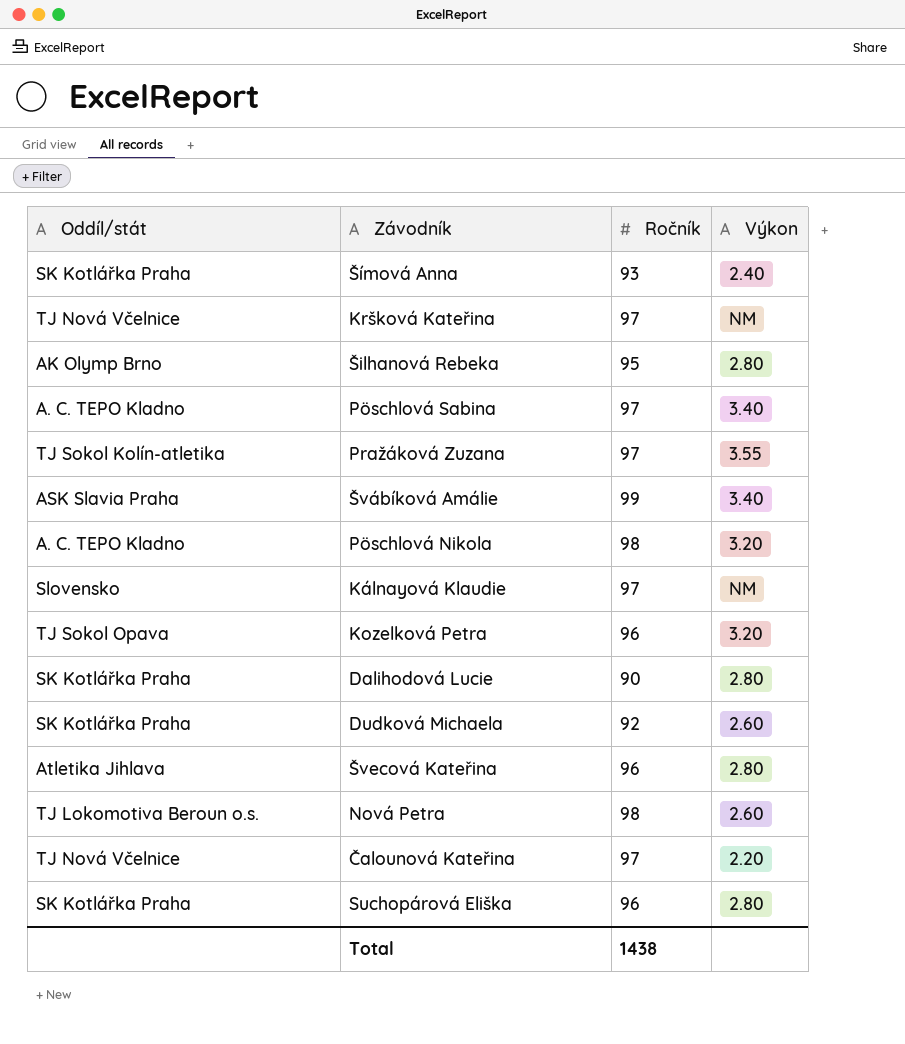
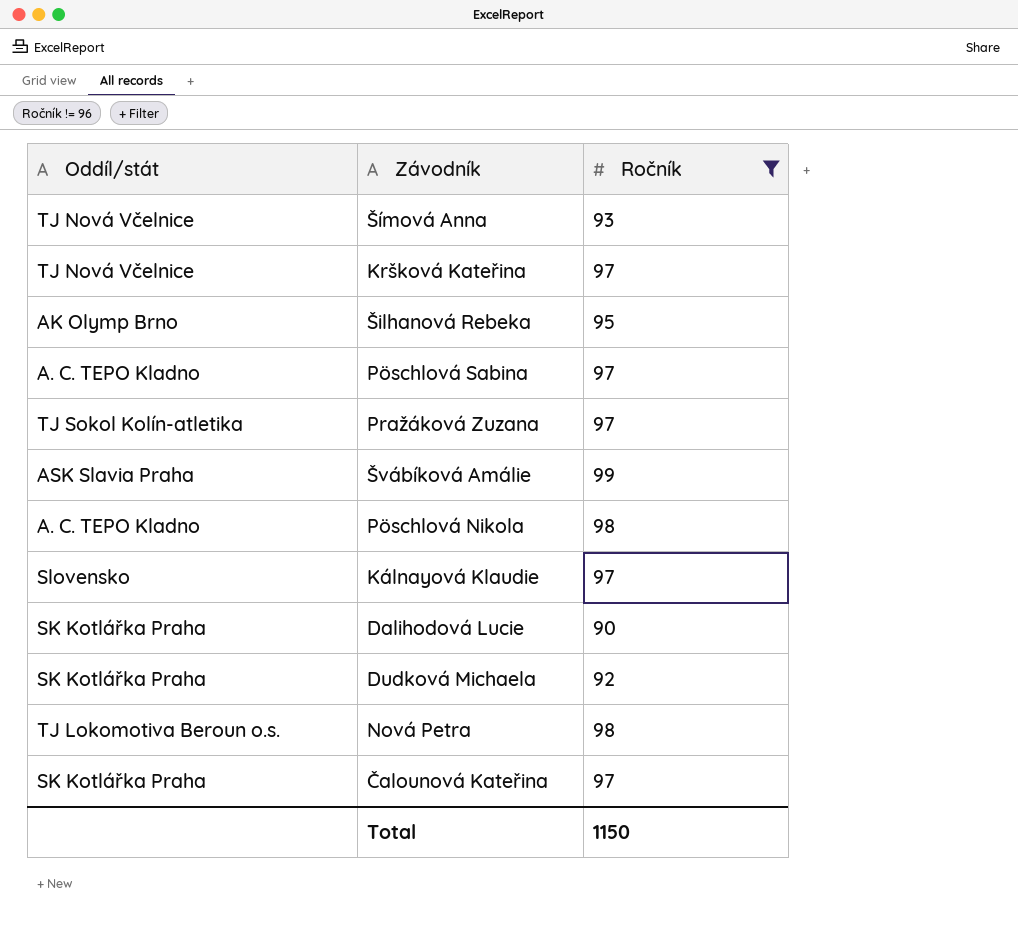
filter: none -> Ročník != 96
column Výkon | position: 4 -> none
Šímová Anna | Oddíl/stát: SK Kotlářka Praha -> TJ Nová Včelnice
Čalounová Kateřina | Oddíl/stát: TJ Nová Včelnice -> SK Kotlářka Praha
Total | Ročník: 1438 -> 1150

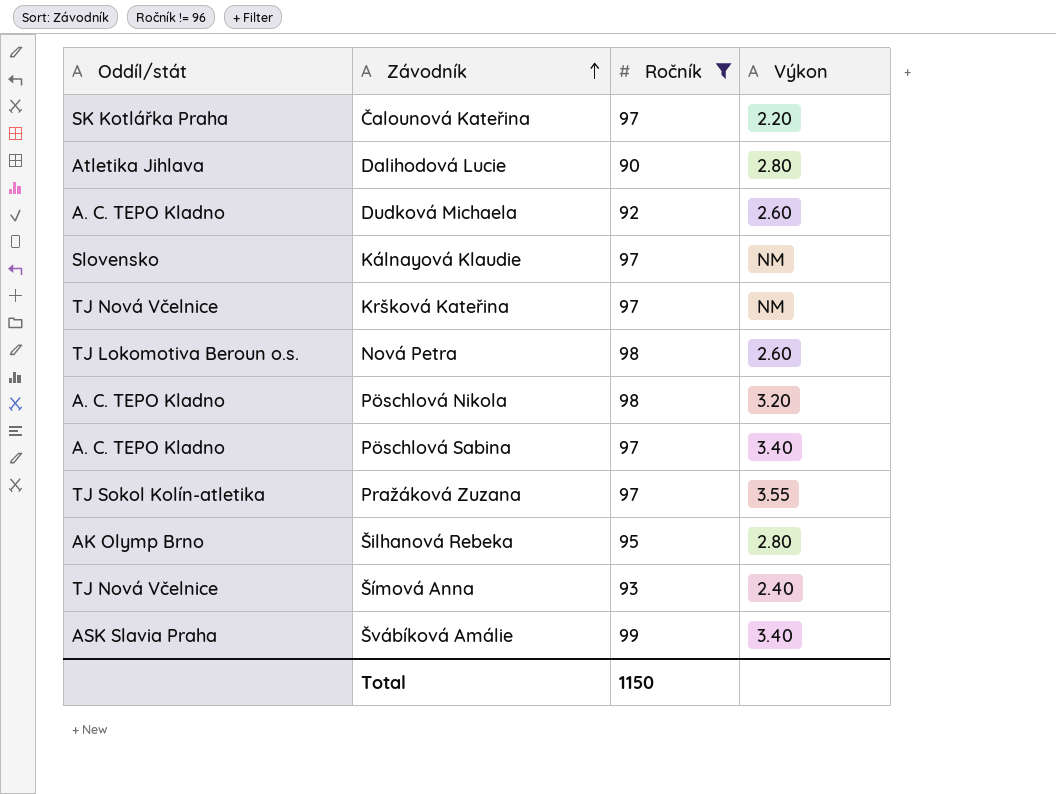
row order: none -> Závodník ascending
column Výkon | position: none -> 4
Dalihodová Lucie | Oddíl/stát: SK Kotlářka Praha -> Atletika Jihlava
Dudková Michaela | Oddíl/stát: SK Kotlářka Praha -> A. C. TEPO Kladno

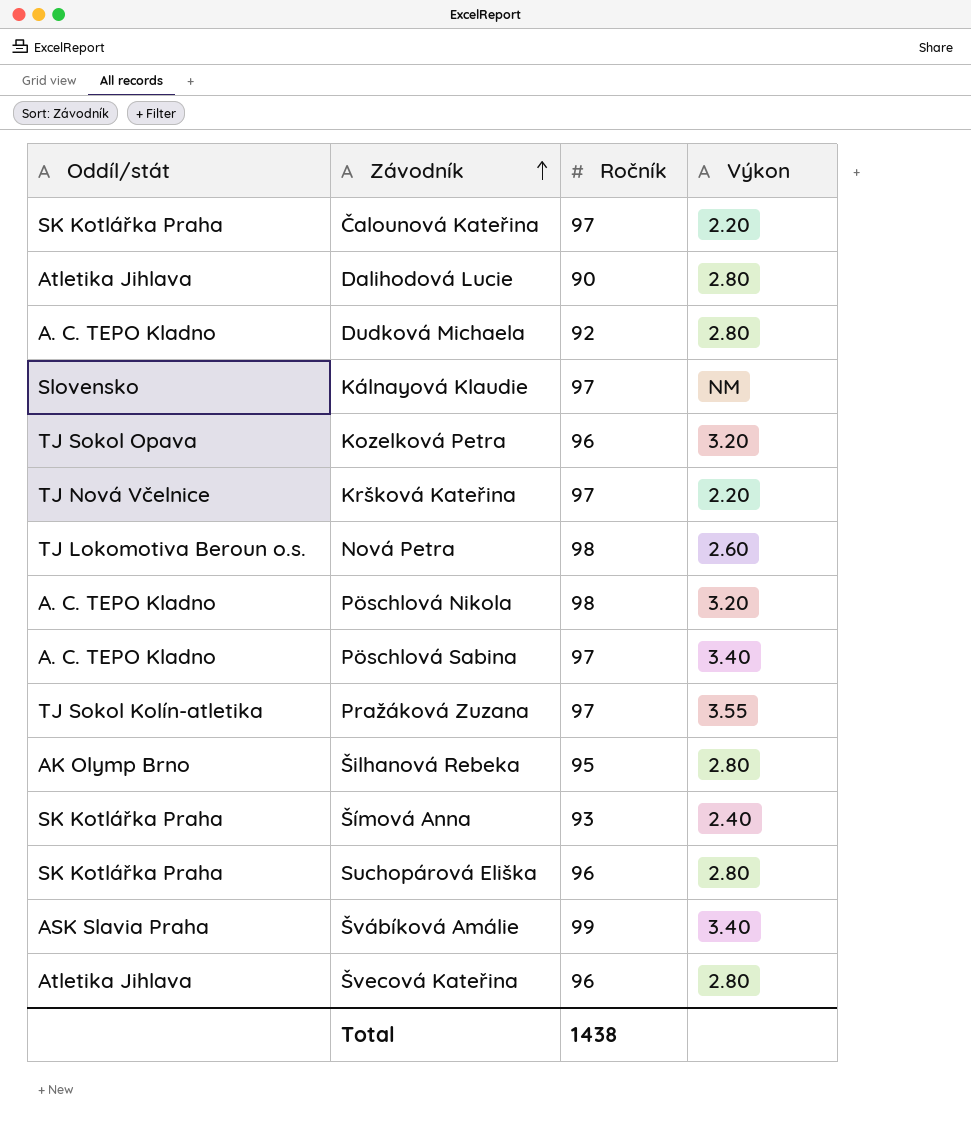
filter: Ročník != 96 -> none
Dudková Michaela | Výkon: 2.60 -> 2.80
Kršková Kateřina | Výkon: NM -> 2.20
Šímová Anna | Oddíl/stát: TJ Nová Včelnice -> SK Kotlářka Praha
Total | Ročník: 1150 -> 1438

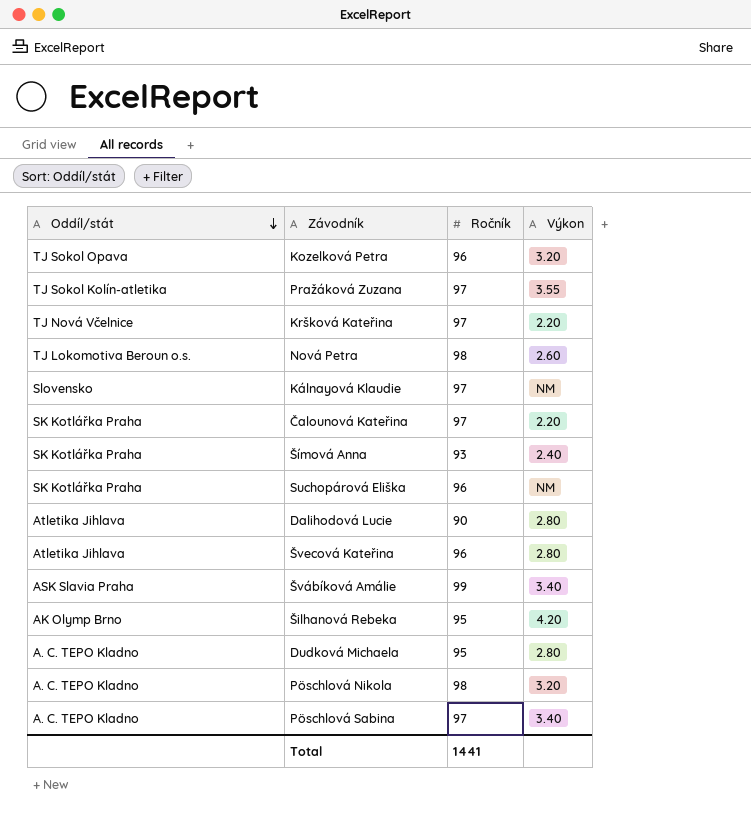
row order: Závodník ascending -> Oddíl/stát descending
Suchopárová Eliška | Výkon: 2.80 -> NM
Šilhanová Rebeka | Výkon: 2.80 -> 4.20
Dudková Michaela | Ročník: 92 -> 95
Total | Ročník: 1438 -> 1441

